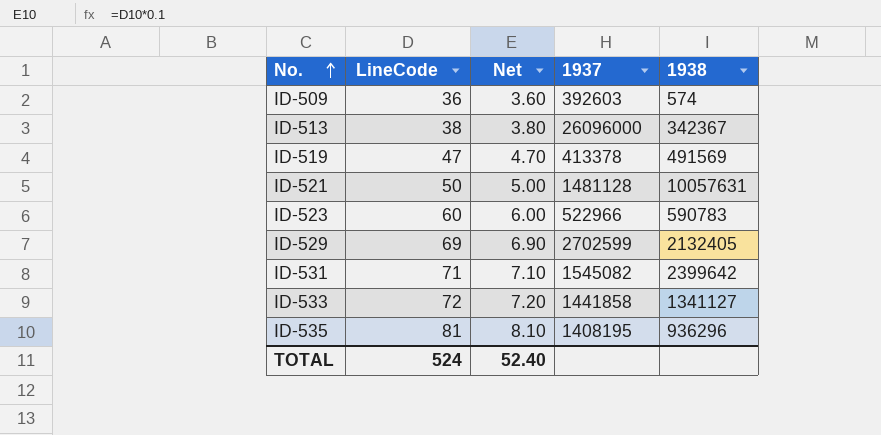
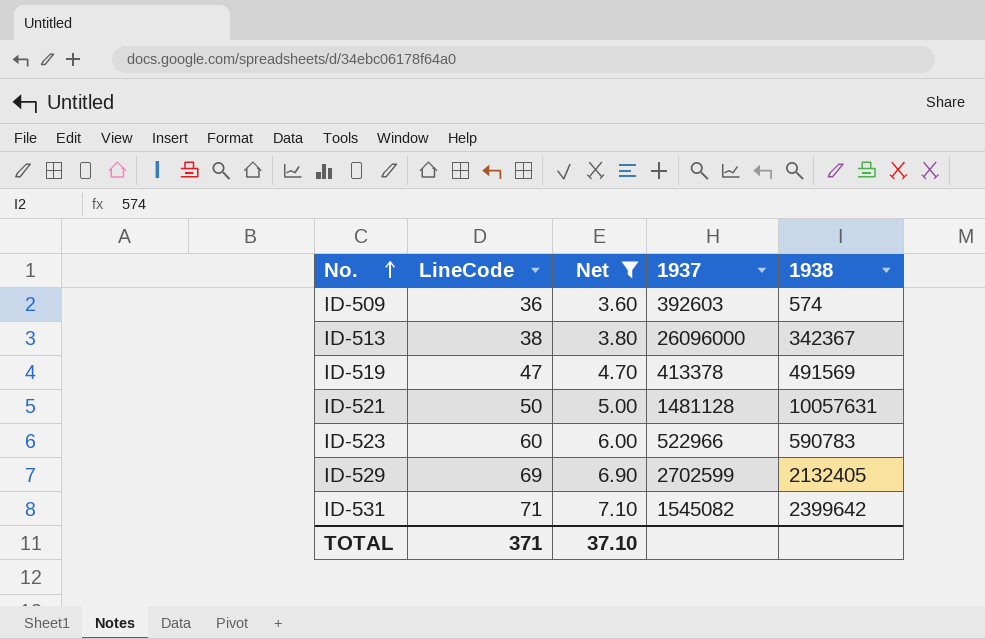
filter: none -> Net <= 7.10
TOTAL | LineCode: 524 -> 371
TOTAL | Net: 52.40 -> 37.10

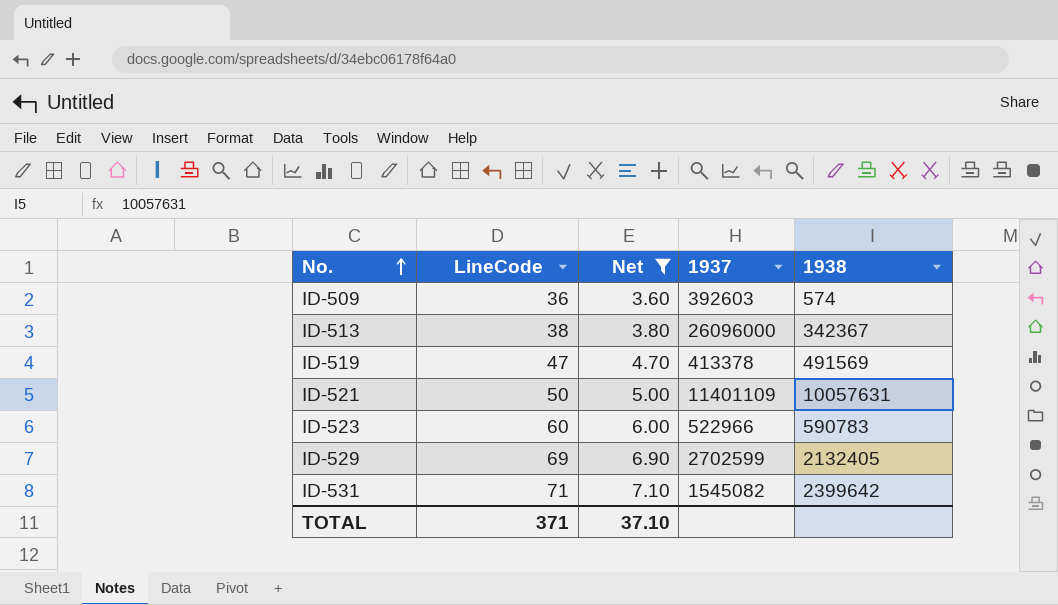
ID-521 | 1937: 1481128 -> 11401109

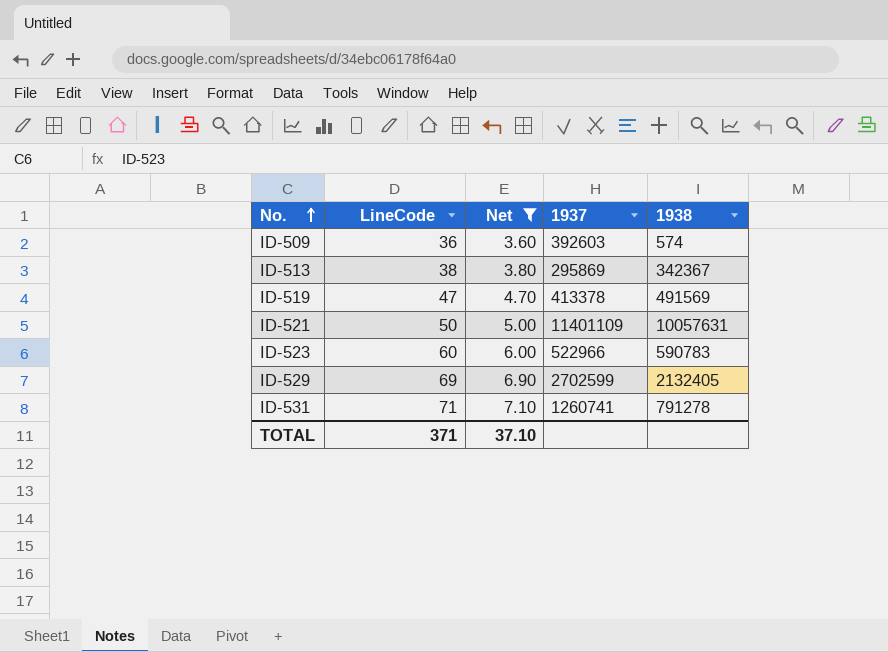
ID-513 | 1937: 26096000 -> 295869
ID-531 | 1937: 1545082 -> 1260741
ID-531 | 1938: 2399642 -> 791278

